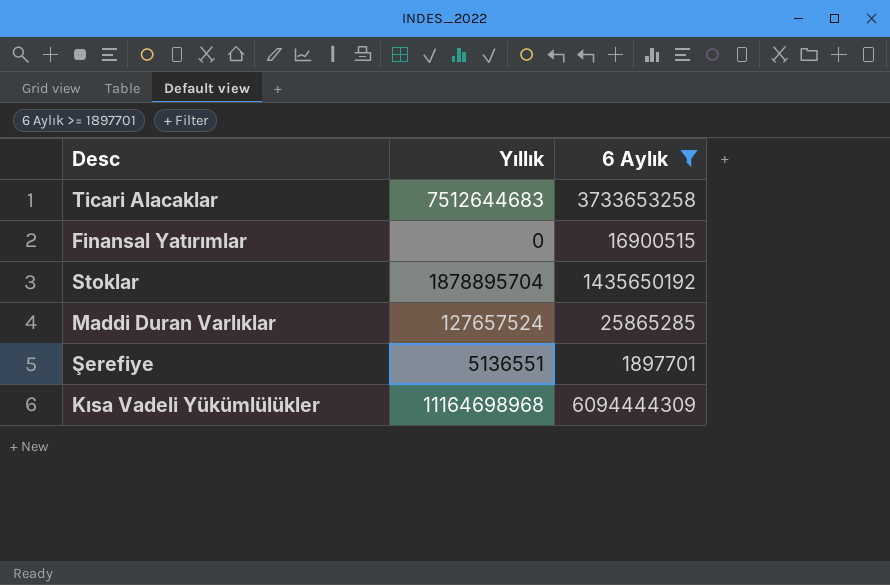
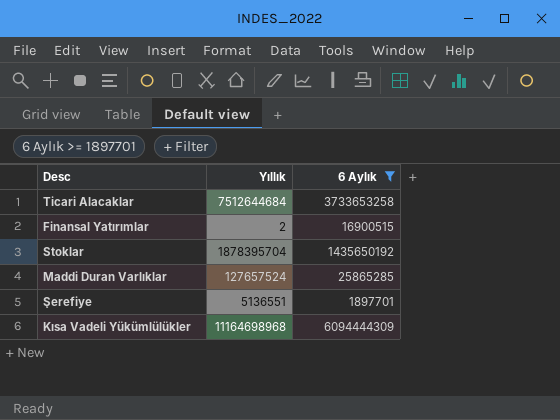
Ticari Alacaklar | Yıllık: 7512644683 -> 7512644684
Finansal Yatırımlar | Yıllık: 0 -> 2
Stoklar | Yıllık: 1878895704 -> 1878395704

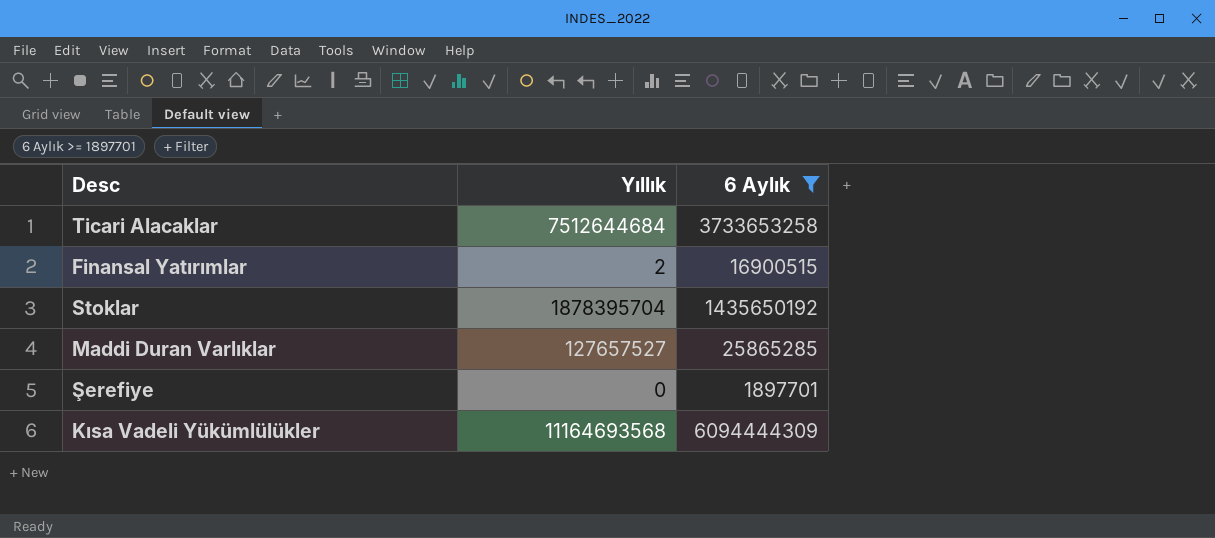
Maddi Duran Varlıklar | Yıllık: 127657524 -> 127657527
Şerefiye | Yıllık: 5136551 -> 0
Kısa Vadeli Yükümlülükler | Yıllık: 11164698968 -> 11164693568

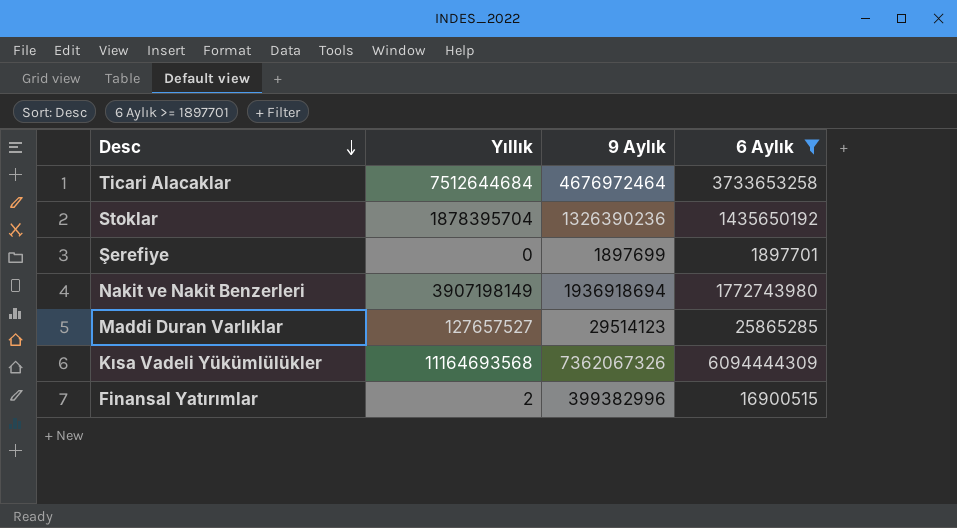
row order: none -> Desc descending
column 9 Aylık | position: none -> 3
row Nakit ve Nakit Benzerleri: none -> 3907198149 | 1936918694 | 1772743980

